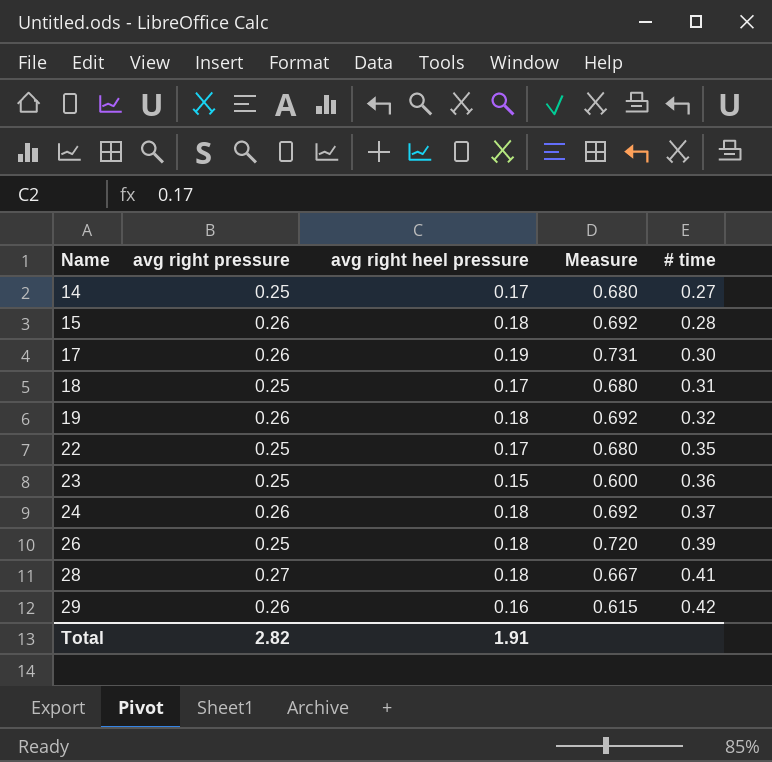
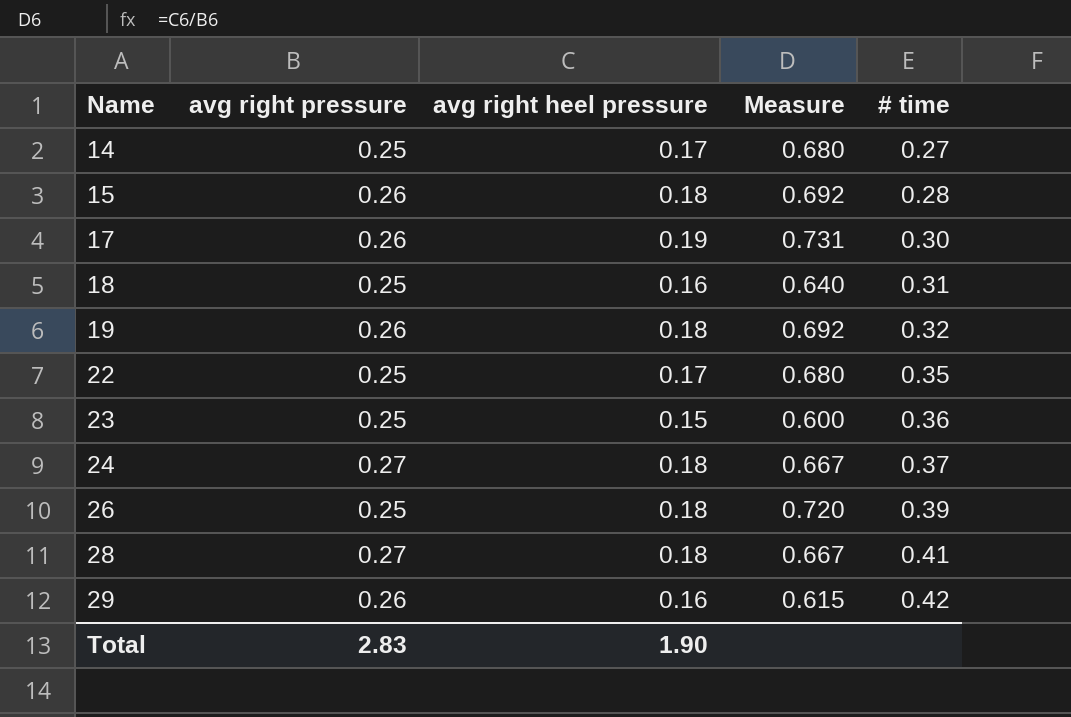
18 | avg right heel pressure: 0.17 -> 0.16
18 | Measure: 0.680 -> 0.640
24 | avg right pressure: 0.26 -> 0.27
24 | Measure: 0.692 -> 0.667
Total | avg right pressure: 2.82 -> 2.83
Total | avg right heel pressure: 1.91 -> 1.90

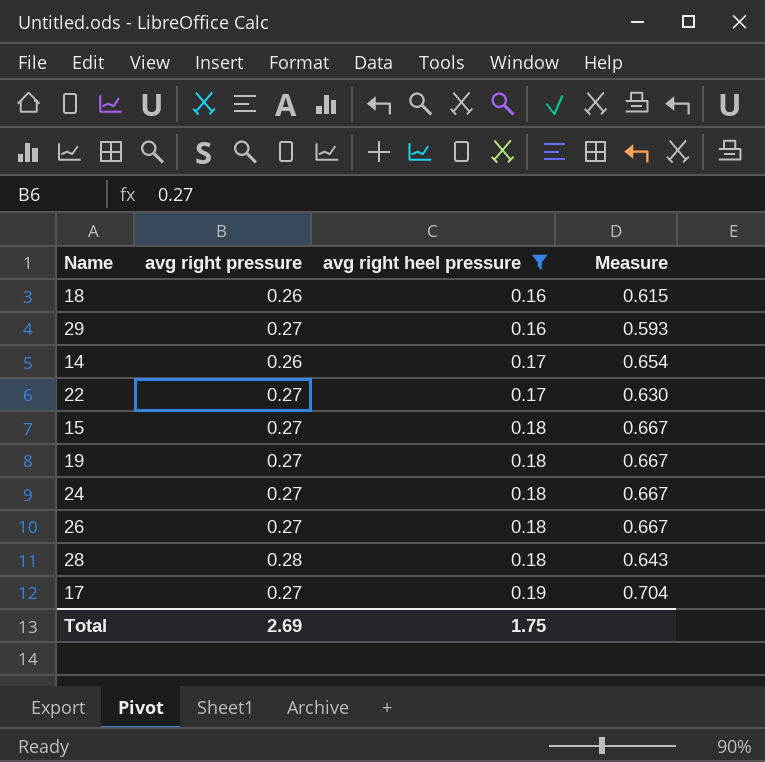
filter: none -> avg right heel pressure != 0.15
row order: Name ascending -> avg right heel pressure ascending
column # time | position: 5 -> none
18 | avg right pressure: 0.25 -> 0.26
18 | Measure: 0.640 -> 0.615
29 | avg right pressure: 0.26 -> 0.27
29 | Measure: 0.615 -> 0.593
14 | avg right pressure: 0.25 -> 0.26
14 | Measure: 0.680 -> 0.654
22 | avg right pressure: 0.25 -> 0.27
22 | Measure: 0.680 -> 0.630
15 | avg right pressure: 0.26 -> 0.27
15 | Measure: 0.692 -> 0.667
19 | avg right pressure: 0.26 -> 0.27
19 | Measure: 0.692 -> 0.667
26 | avg right pressure: 0.25 -> 0.27
26 | Measure: 0.720 -> 0.667
28 | avg right pressure: 0.27 -> 0.28
28 | Measure: 0.667 -> 0.643
17 | avg right pressure: 0.26 -> 0.27
17 | Measure: 0.731 -> 0.704
Total | avg right pressure: 2.83 -> 2.69
Total | avg right heel pressure: 1.90 -> 1.75

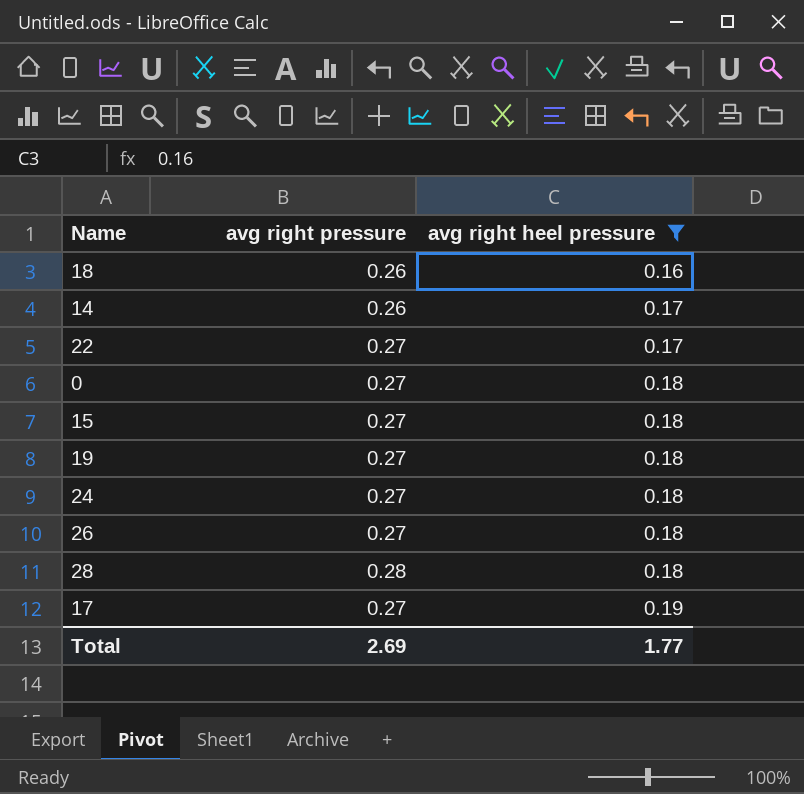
column Measure | formula: [avg right heel pressure] / [avg right pressure] -> none
row 29: 0.27 | 0.16 | 0.593 -> none
row 0: none -> 0.27 | 0.18
Total | avg right heel pressure: 1.75 -> 1.77

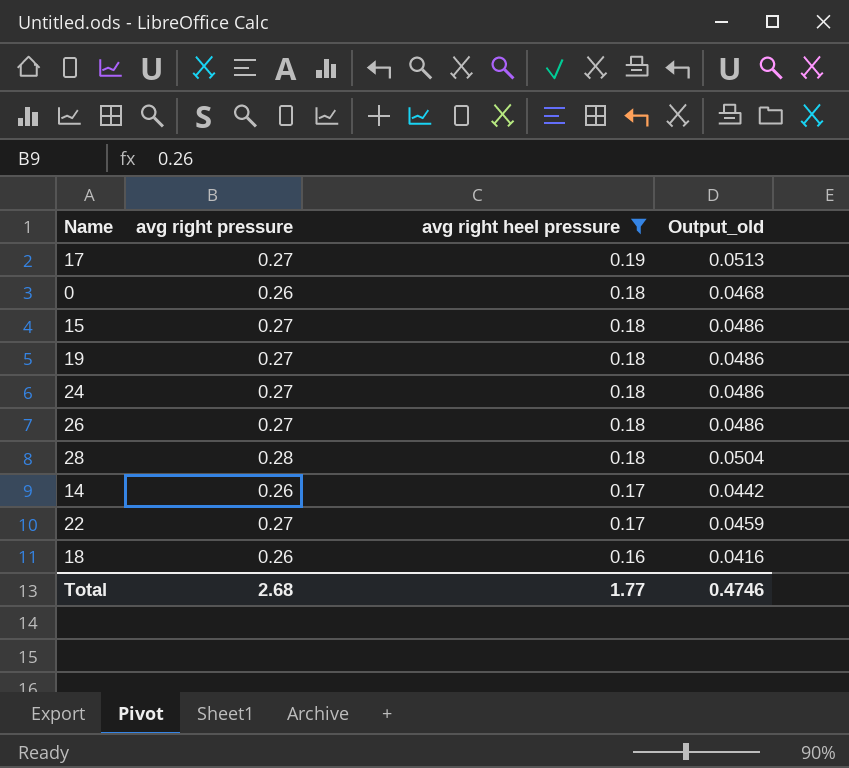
row order: avg right heel pressure ascending -> avg right heel pressure descending
column Output_old | formula: none -> [avg right pressure] * [avg right heel pressure]
0 | avg right pressure: 0.27 -> 0.26
Total | avg right pressure: 2.69 -> 2.68

